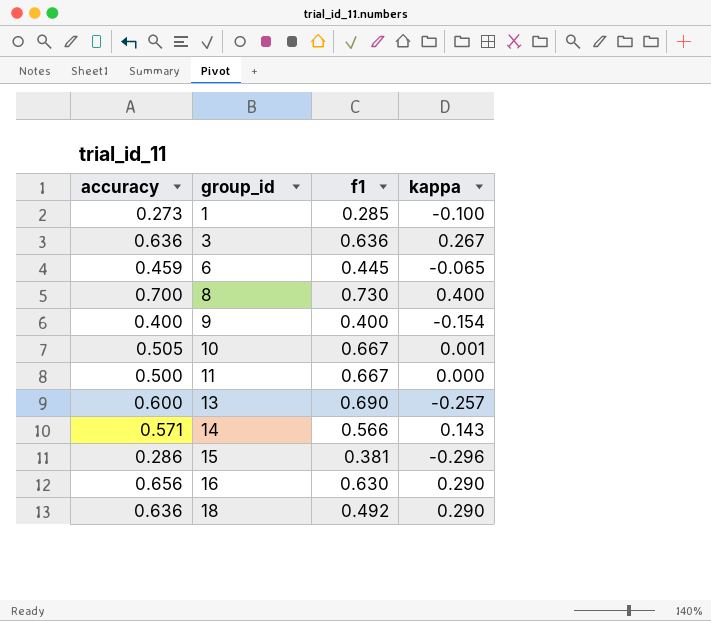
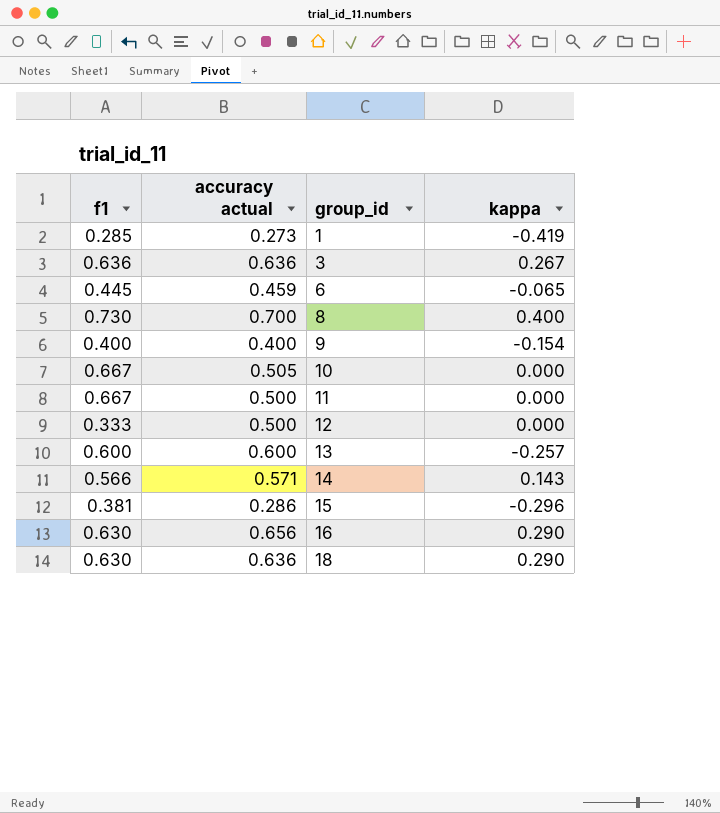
column f1 | position: 3 -> 1
column name: accuracy -> accuracy actual
1 | kappa: -0.100 -> -0.419
10 | kappa: 0.001 -> 0.000
row 12: none -> 0.333 | 0.500 | 0.000
13 | f1: 0.690 -> 0.600
18 | f1: 0.492 -> 0.630

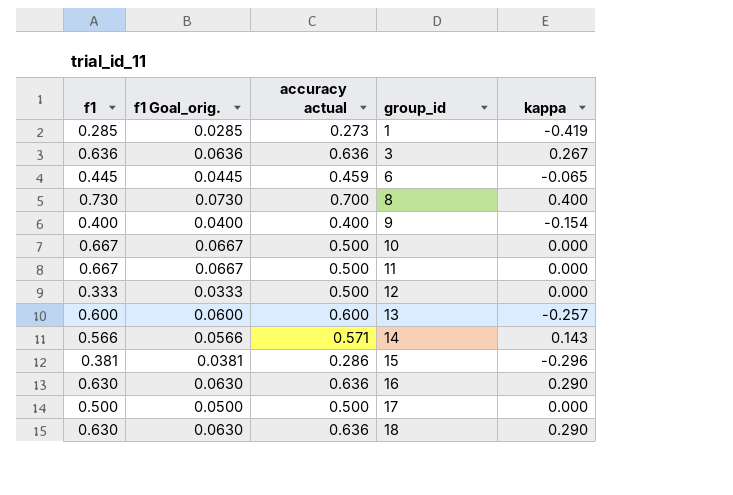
column f1 Goal_orig. | formula: none -> [f1] * 0.1
10 | accuracy actual: 0.505 -> 0.500
16 | accuracy actual: 0.656 -> 0.636
row 17: none -> 0.500 | 0.0500 | 0.500 | 0.000

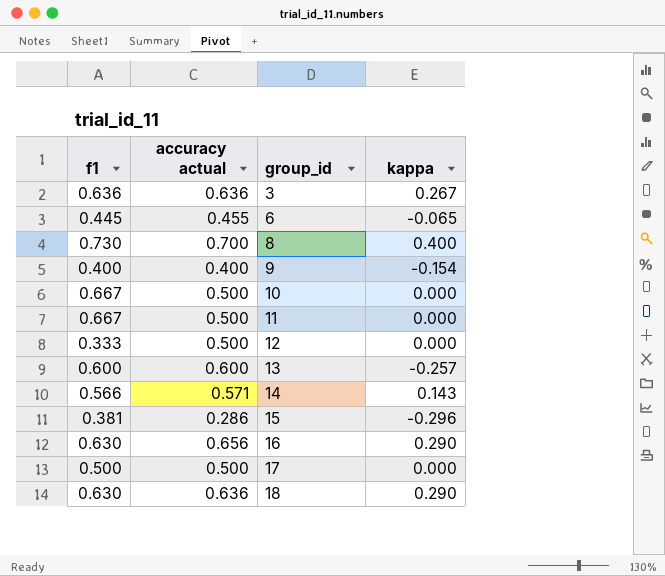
column f1 Goal_orig. | formula: [f1] * 0.1 -> none
row 1: 0.285 | 0.0285 | 0.273 | -0.419 -> none
6 | accuracy actual: 0.459 -> 0.455
16 | accuracy actual: 0.636 -> 0.656

